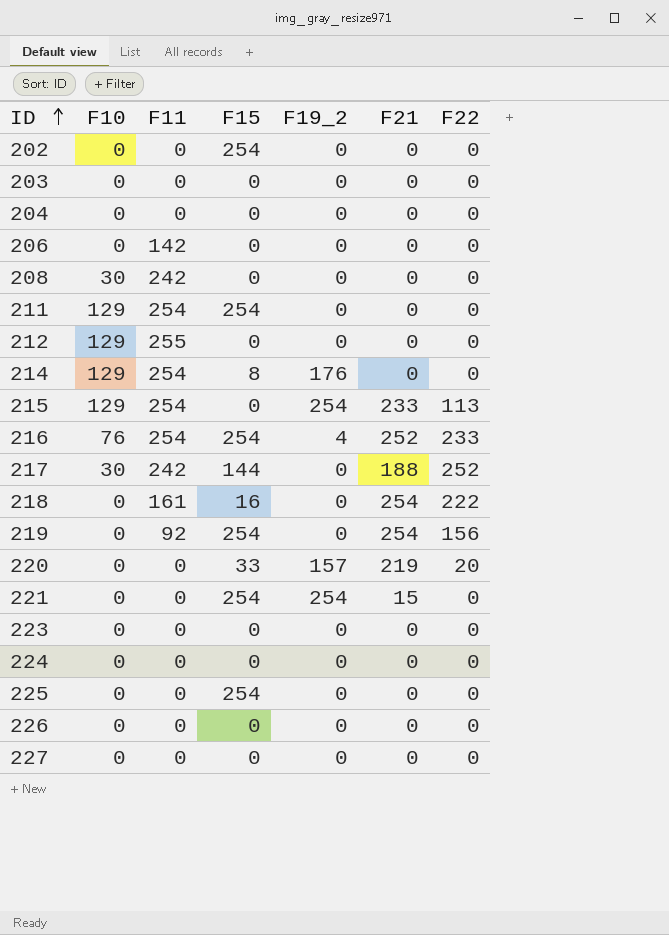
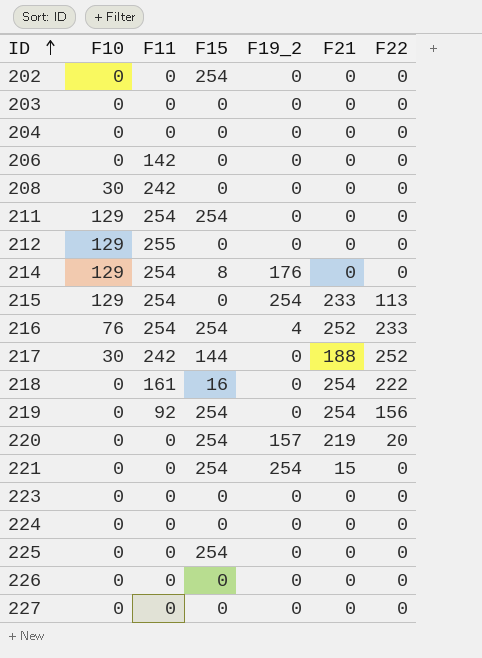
220 | F15: 33 -> 254

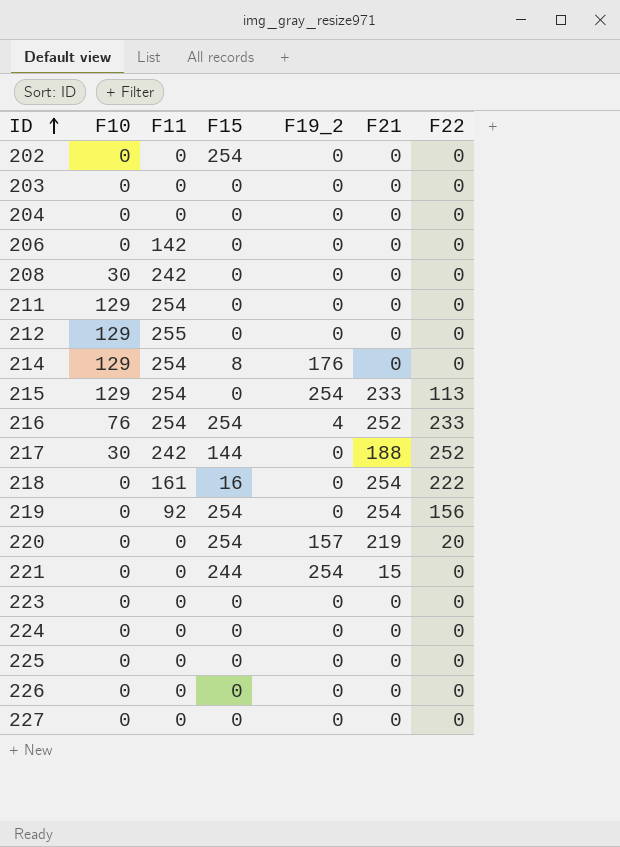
211 | F15: 254 -> 0
221 | F15: 254 -> 244
225 | F15: 254 -> 0

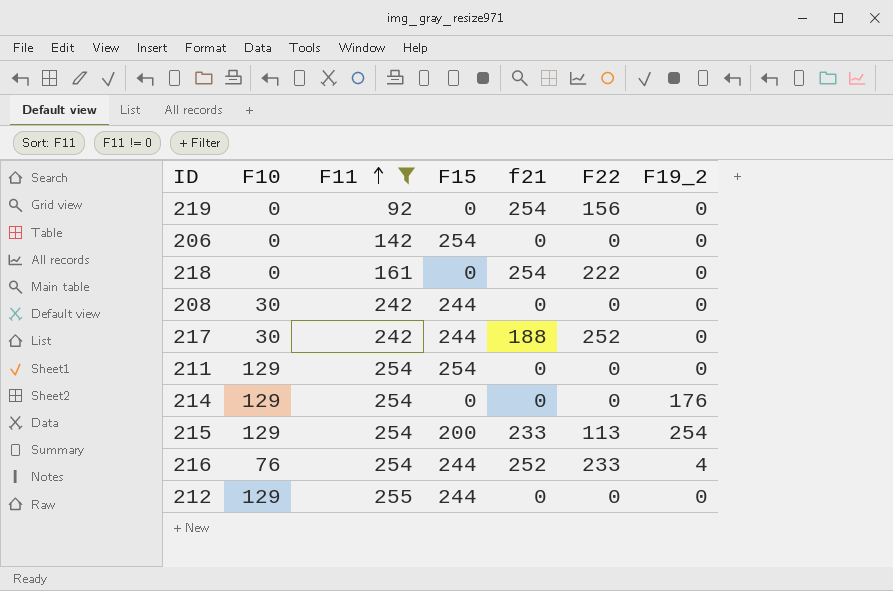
filter: none -> F11 != 0
row order: ID ascending -> F11 ascending
column name: F21 -> f21
column F19_2 | position: 5 -> 7
219 | F15: 254 -> 0
206 | F15: 0 -> 254
218 | F15: 16 -> 0
208 | F15: 0 -> 244
217 | F15: 144 -> 244
211 | F15: 0 -> 254
214 | F15: 8 -> 0
215 | F15: 0 -> 200
216 | F15: 254 -> 244
212 | F15: 0 -> 244

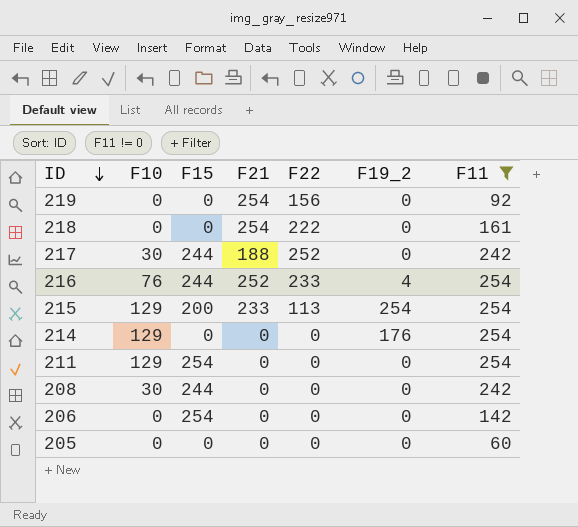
row order: F11 ascending -> ID descending
column name: f21 -> F21
column F11 | position: 3 -> 7
row 212: 129 | 255 | 244 | 0 | 0 | 0 -> none
row 205: none -> 0 | 0 | 0 | 0 | 0 | 60

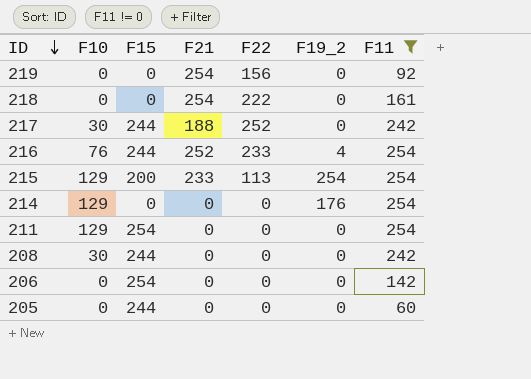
205 | F15: 0 -> 244

